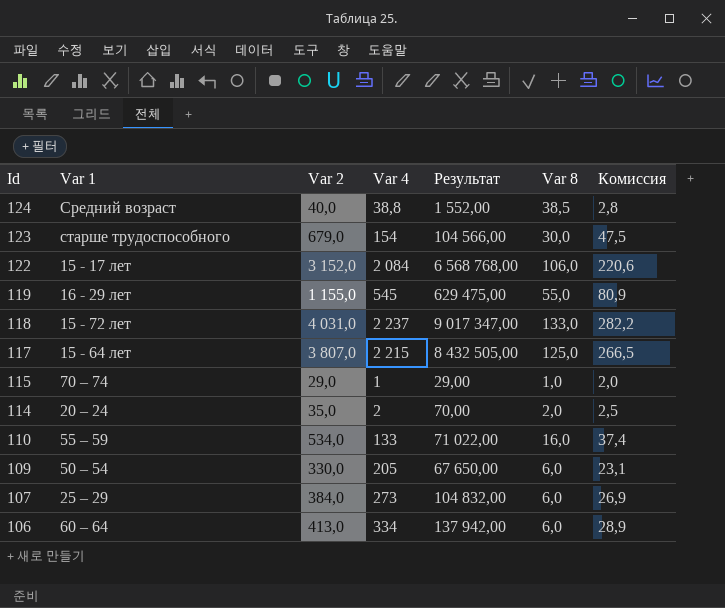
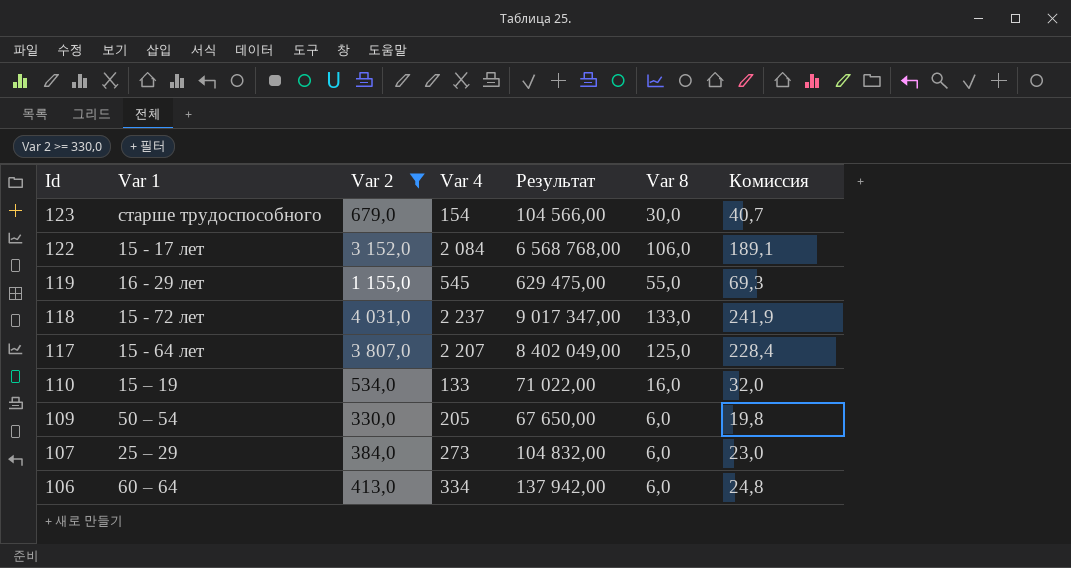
filter: none -> Var 2 >= 330,0
column Комиссия | formula: [Var 2] * 0,07 -> [Var 2] * 0,06
117 | Var 4: 2 215 -> 2 207
117 | Результат: 8 432 505,00 -> 8 402 049,00
110 | Var 1: 55 – 59 -> 15 – 19

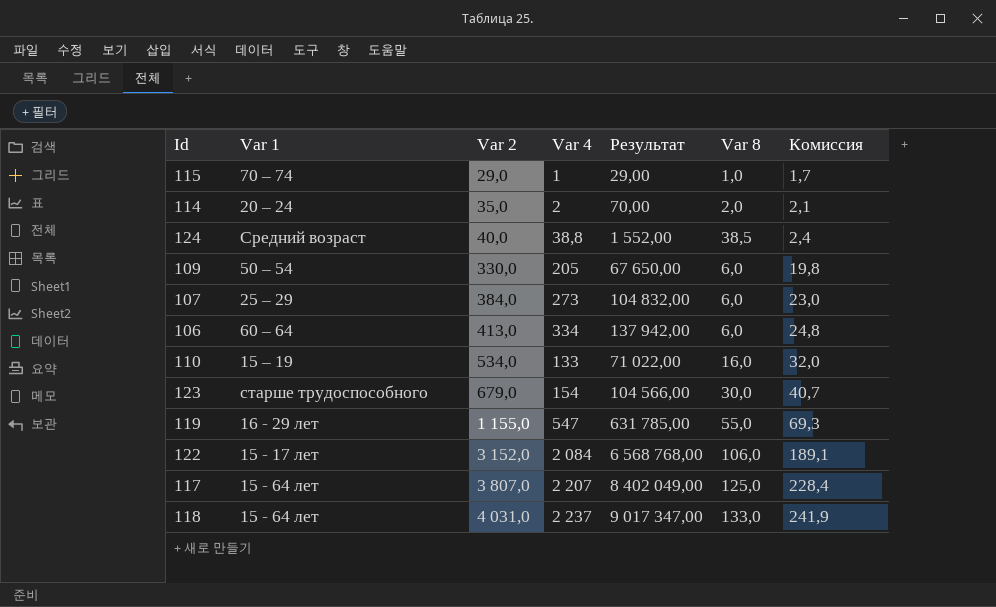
filter: Var 2 >= 330,0 -> none
row order: Id descending -> Var 2 ascending
119 | Var 4: 545 -> 547
119 | Результат: 629 475,00 -> 631 785,00
118 | Var 1: 15 - 72 лет -> 15 - 64 лет

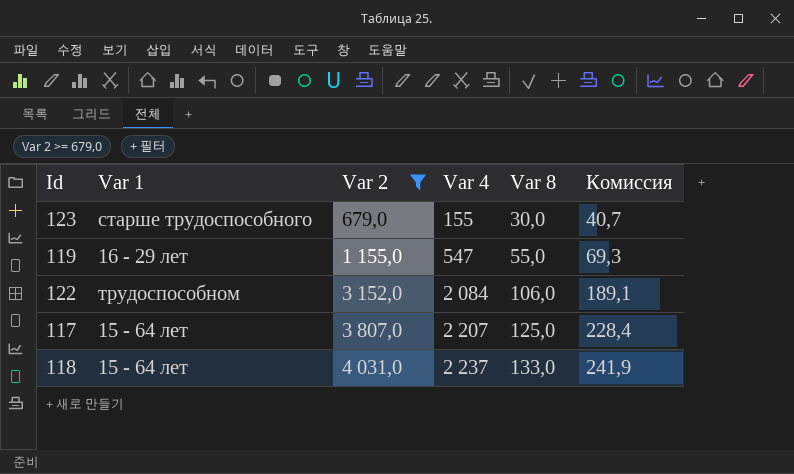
filter: none -> Var 2 >= 679,0
column Результат | formula: [Var 2] * [Var 4] -> none
123 | Var 4: 154 -> 155
122 | Var 1: 15 - 17 лет -> трудоспособном

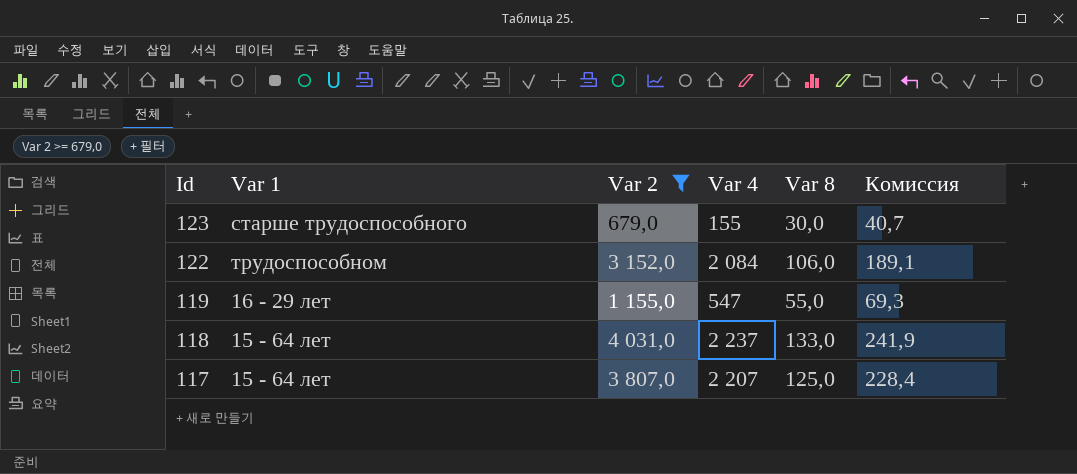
row order: Var 2 ascending -> Id descending

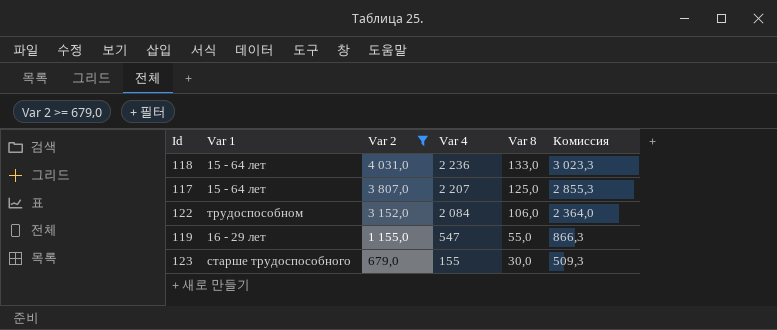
row order: Id descending -> Var 2 descending
column Комиссия | formula: [Var 2] * 0,06 -> [Var 2] * 0,75
118 | Var 4: 2 237 -> 2 236

